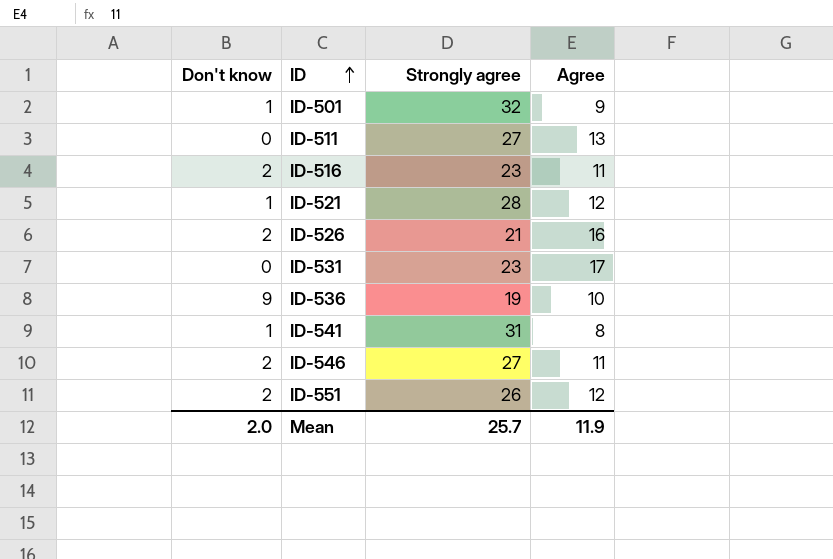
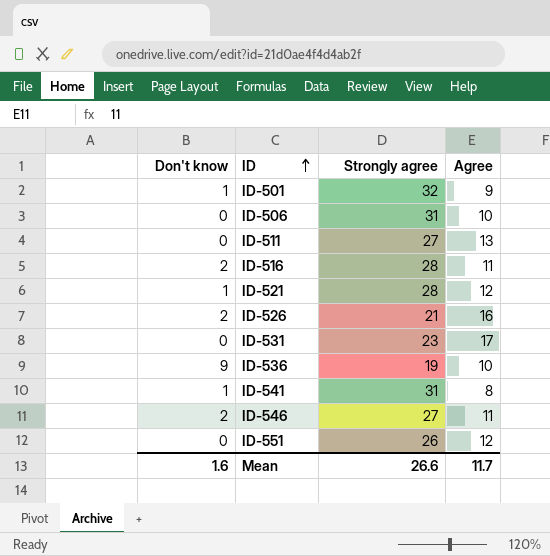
row ID-506: none -> 0 | 31 | 10
ID-516 | Strongly agree: 23 -> 28
ID-551 | Don't know: 2 -> 0
Mean | Don't know: 2.0 -> 1.6
Mean | Strongly agree: 25.7 -> 26.6
Mean | Agree: 11.9 -> 11.7

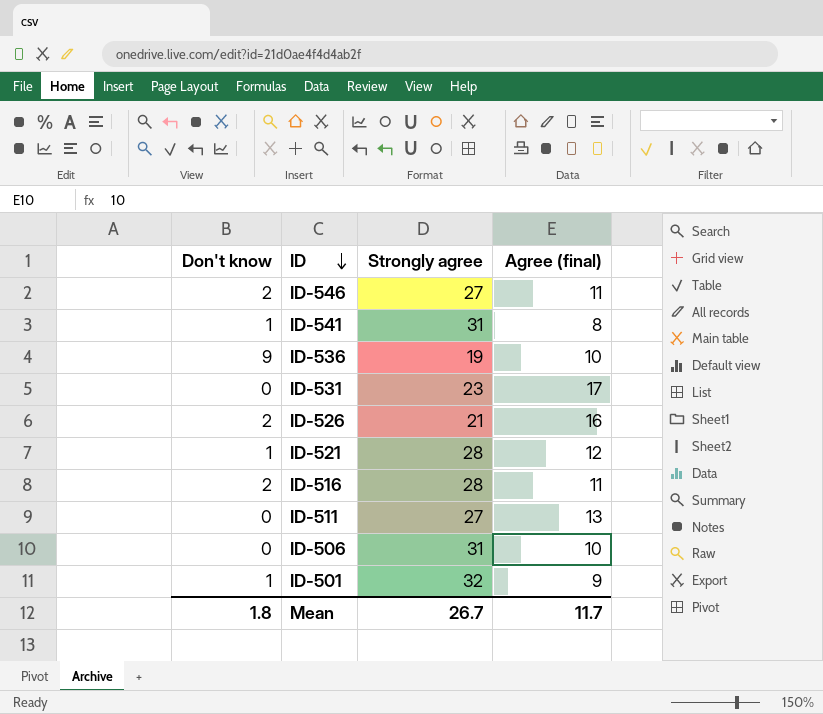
row order: ID ascending -> ID descending
column name: Agree -> Agree (final)
row ID-551: 0 | 26 | 12 -> none
Mean | Don't know: 1.6 -> 1.8
Mean | Strongly agree: 26.6 -> 26.7

